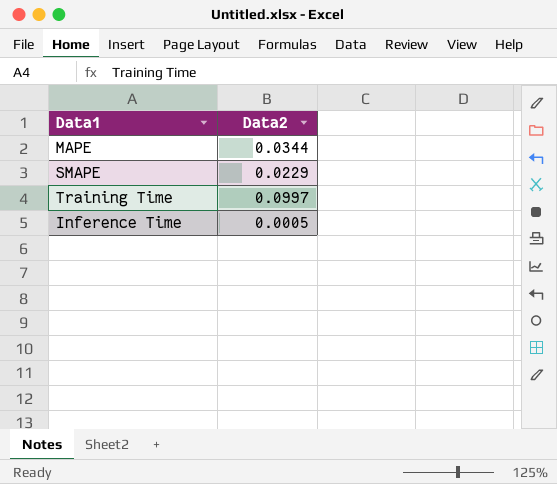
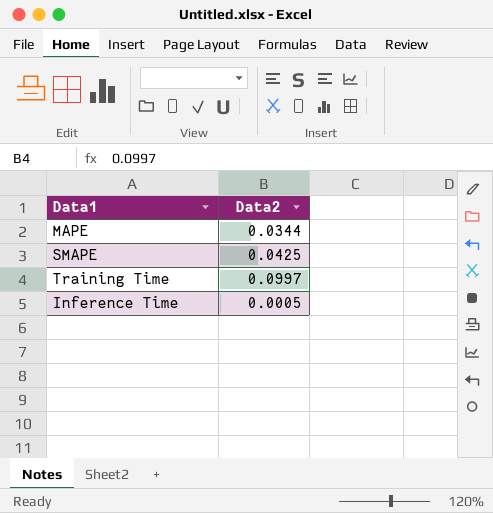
SMAPE | Data2: 0.0229 -> 0.0425

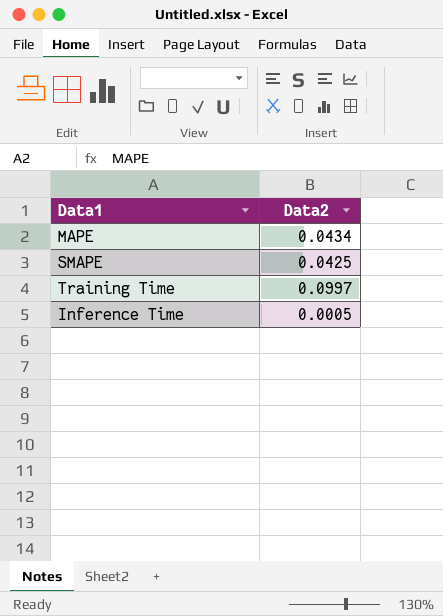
MAPE | Data2: 0.0344 -> 0.0434

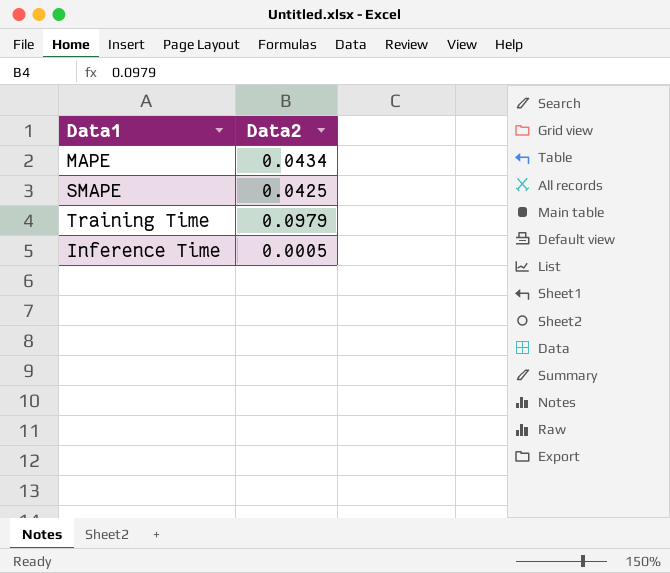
Training Time | Data2: 0.0997 -> 0.0979

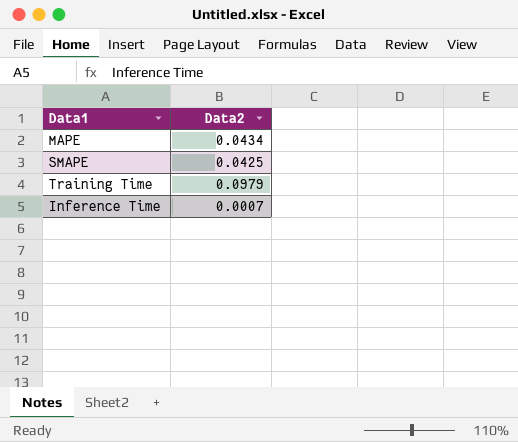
Inference Time | Data2: 0.0005 -> 0.0007

